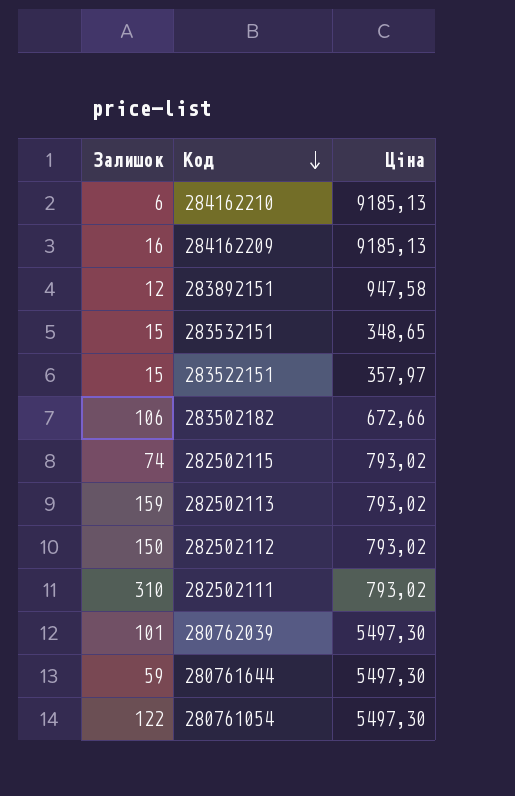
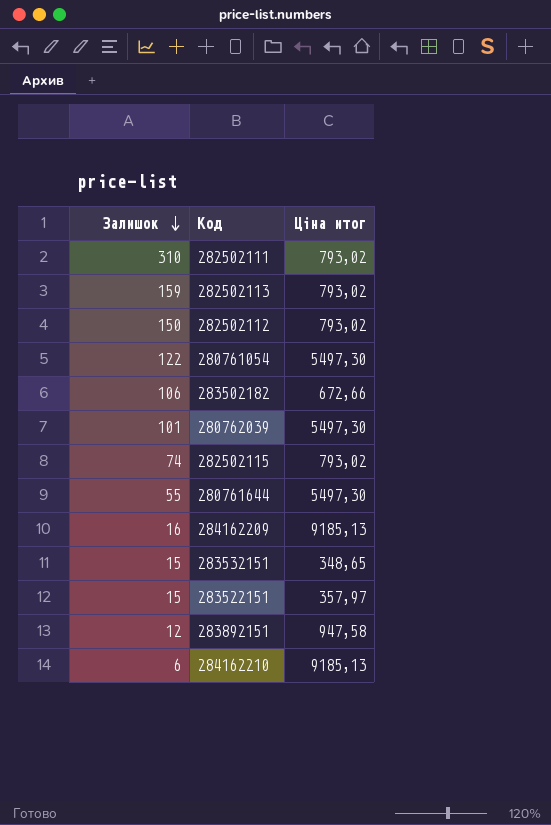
row order: Код descending -> Залишок descending
column name: Ціна -> Ціна итог
280761644 | Залишок: 59 -> 55

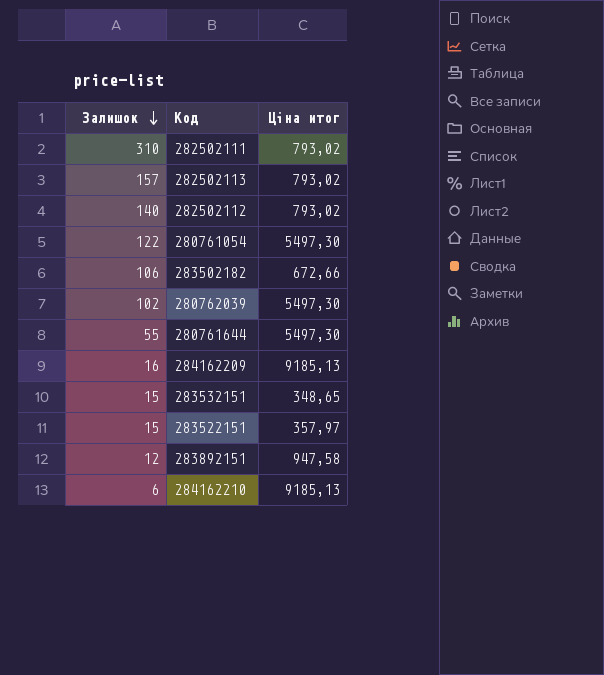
row 282502115: 74 | 793,02 -> none
282502113 | Залишок: 159 -> 157
282502112 | Залишок: 150 -> 140
280762039 | Залишок: 101 -> 102

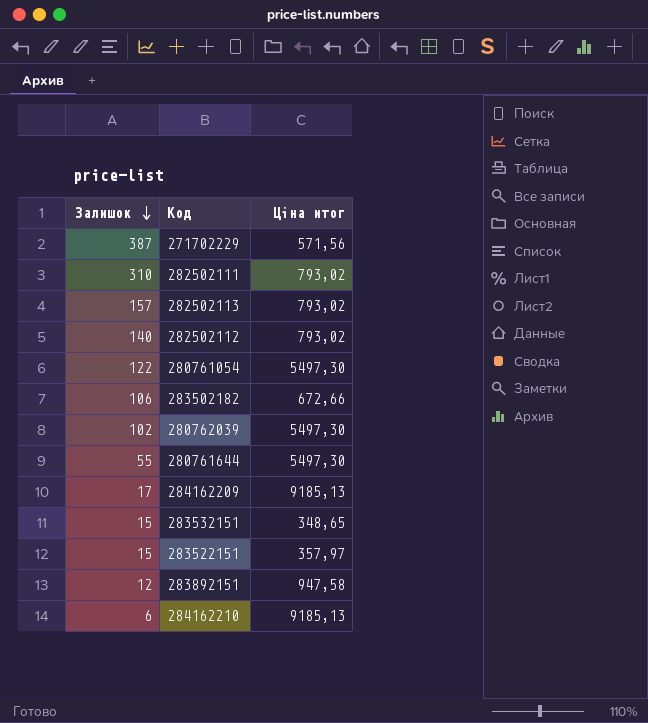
row 271702229: none -> 387 | 571,56
284162209 | Залишок: 16 -> 17

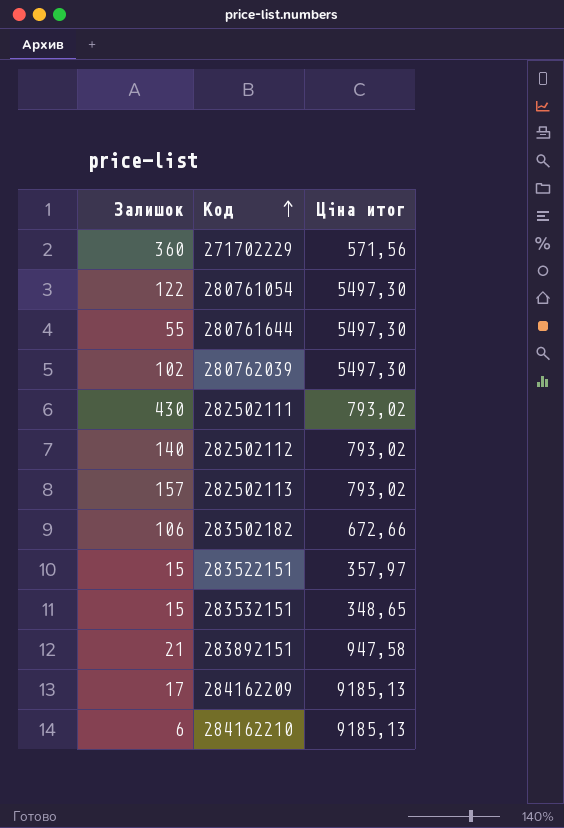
row order: Залишок descending -> Код ascending
271702229 | Залишок: 387 -> 360
282502111 | Залишок: 310 -> 430
283892151 | Залишок: 12 -> 21

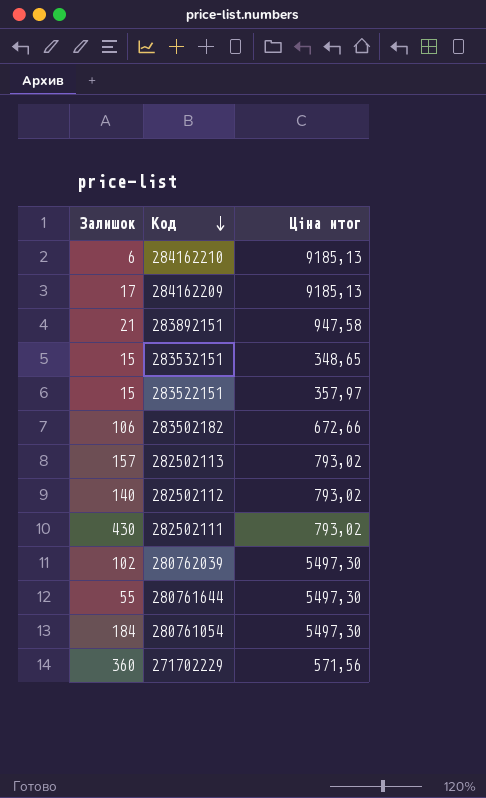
row order: Код ascending -> Код descending
280761054 | Залишок: 122 -> 184

